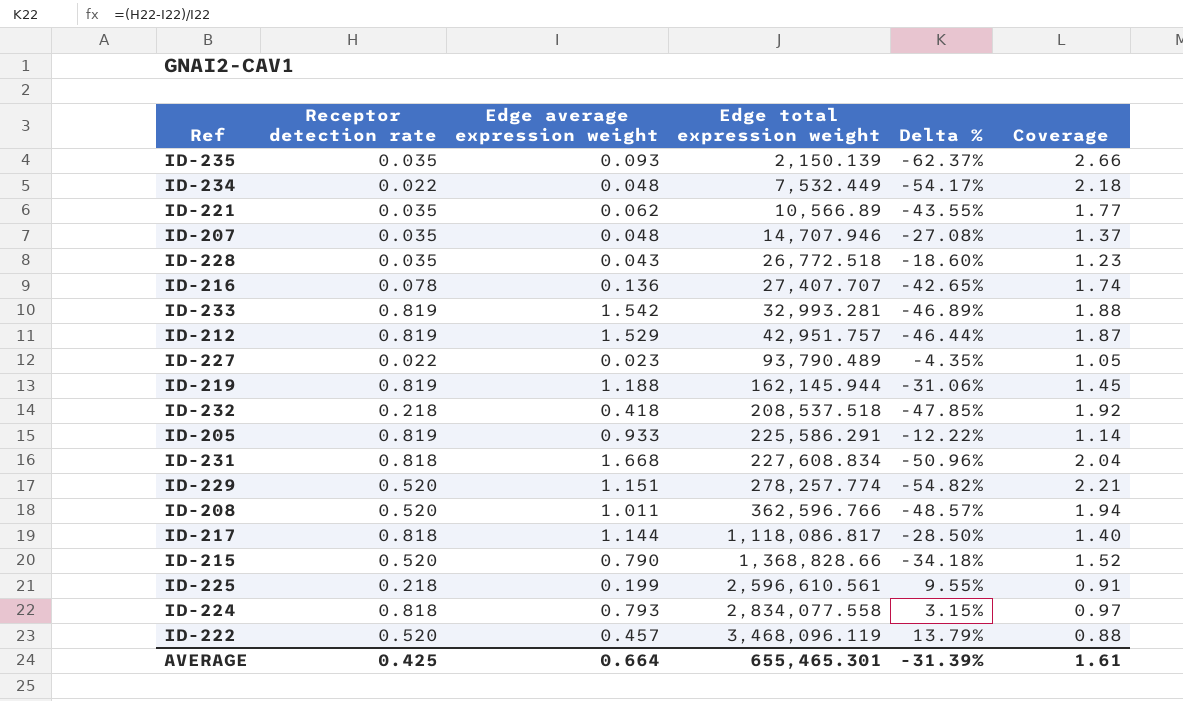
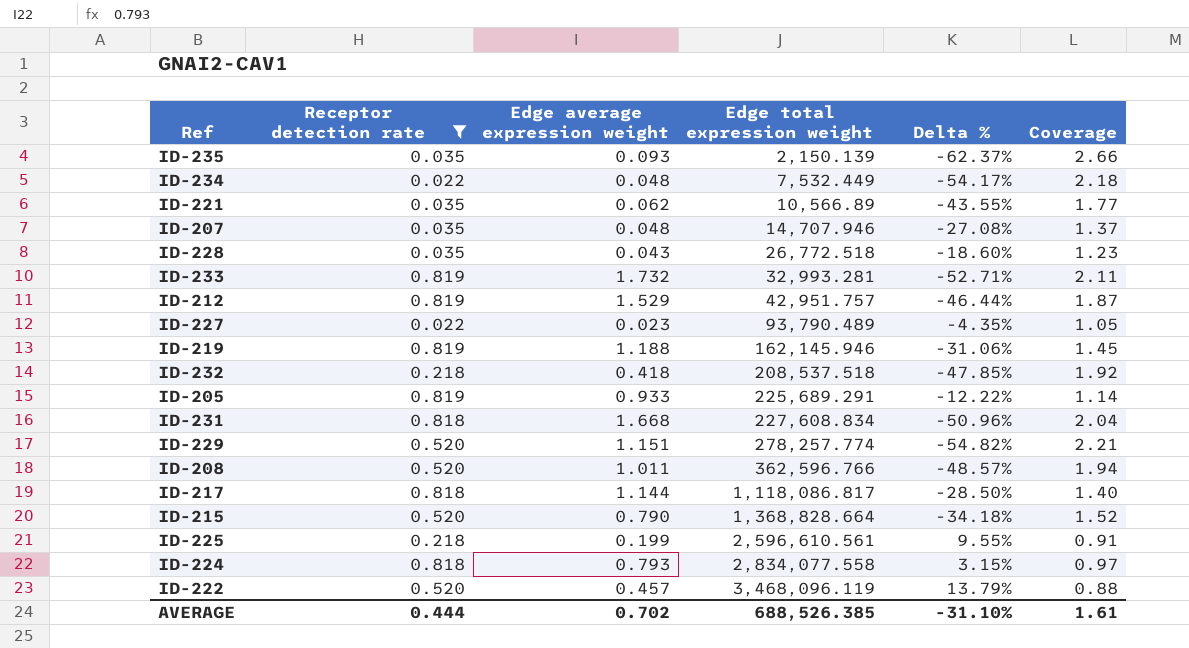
filter: none -> Receptor detection rate != 0.078
ID-233 | Edge average expression weight: 1.542 -> 1.732
ID-233 | Delta %: -46.89% -> -52.71%
ID-233 | Coverage: 1.88 -> 2.11
ID-219 | Edge total expression weight: 162,145.944 -> 162,145.946
ID-205 | Edge total expression weight: 225,586.291 -> 225,689.291
ID-215 | Edge total expression weight: 1,368,828.66 -> 1,368,828.664
AVERAGE | Receptor detection rate: 0.425 -> 0.444
AVERAGE | Edge average expression weight: 0.664 -> 0.702
AVERAGE | Edge total expression weight: 655,465.301 -> 688,526.385
AVERAGE | Delta %: -31.39% -> -31.10%

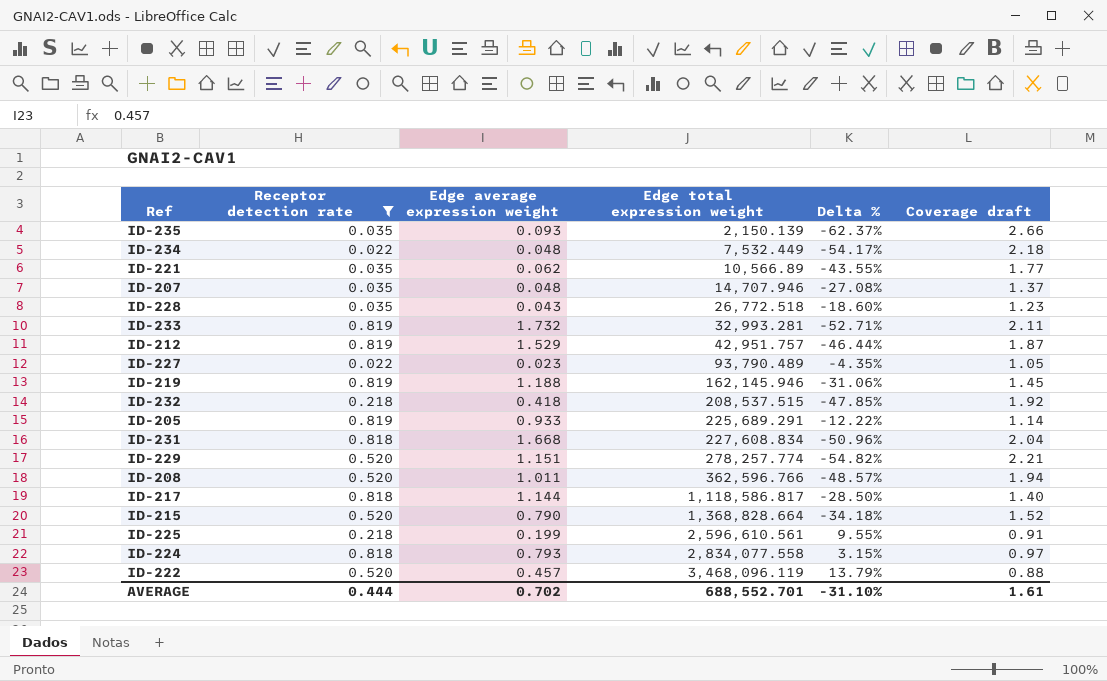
column name: Coverage -> Coverage draft
ID-232 | Edge total expression weight: 208,537.518 -> 208,537.515
ID-217 | Edge total expression weight: 1,118,086.817 -> 1,118,586.817
AVERAGE | Edge total expression weight: 688,526.385 -> 688,552.701

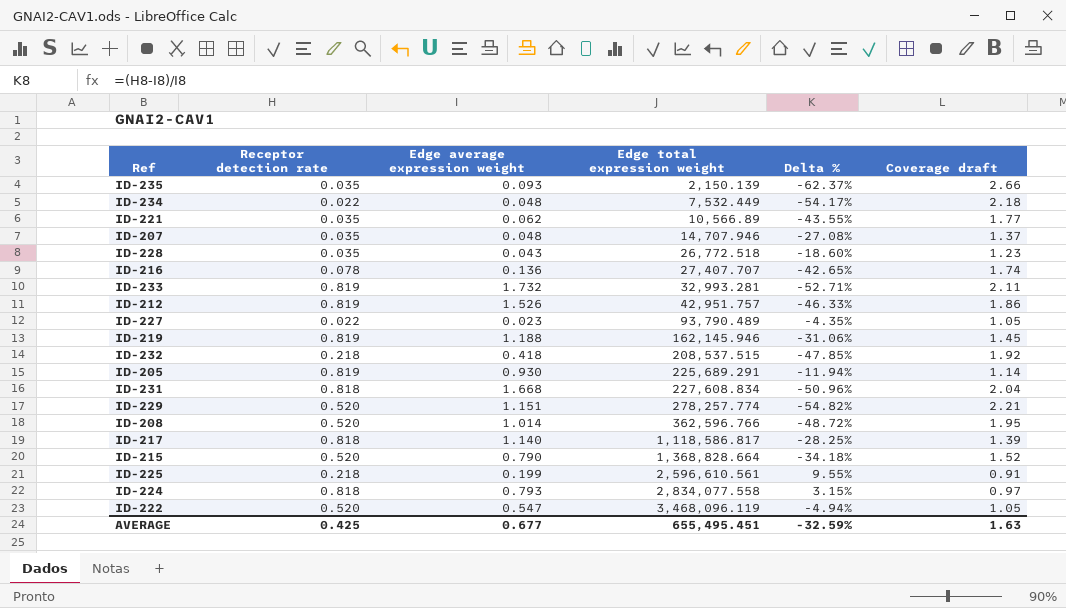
filter: Receptor detection rate != 0.078 -> none
ID-212 | Edge average expression weight: 1.529 -> 1.526
ID-212 | Delta %: -46.44% -> -46.33%
ID-212 | Coverage draft: 1.87 -> 1.86
ID-205 | Edge average expression weight: 0.933 -> 0.930
ID-205 | Delta %: -12.22% -> -11.94%
ID-208 | Edge average expression weight: 1.011 -> 1.014
ID-208 | Delta %: -48.57% -> -48.72%
ID-208 | Coverage draft: 1.94 -> 1.95
ID-217 | Edge average expression weight: 1.144 -> 1.140
ID-217 | Delta %: -28.50% -> -28.25%
ID-217 | Coverage draft: 1.40 -> 1.39
ID-222 | Edge average expression weight: 0.457 -> 0.547
ID-222 | Delta %: 13.79% -> -4.94%
ID-222 | Coverage draft: 0.88 -> 1.05
AVERAGE | Receptor detection rate: 0.444 -> 0.425
AVERAGE | Edge average expression weight: 0.702 -> 0.677
AVERAGE | Edge total expression weight: 688,552.701 -> 655,495.451
AVERAGE | Delta %: -31.10% -> -32.59%
AVERAGE | Coverage draft: 1.61 -> 1.63

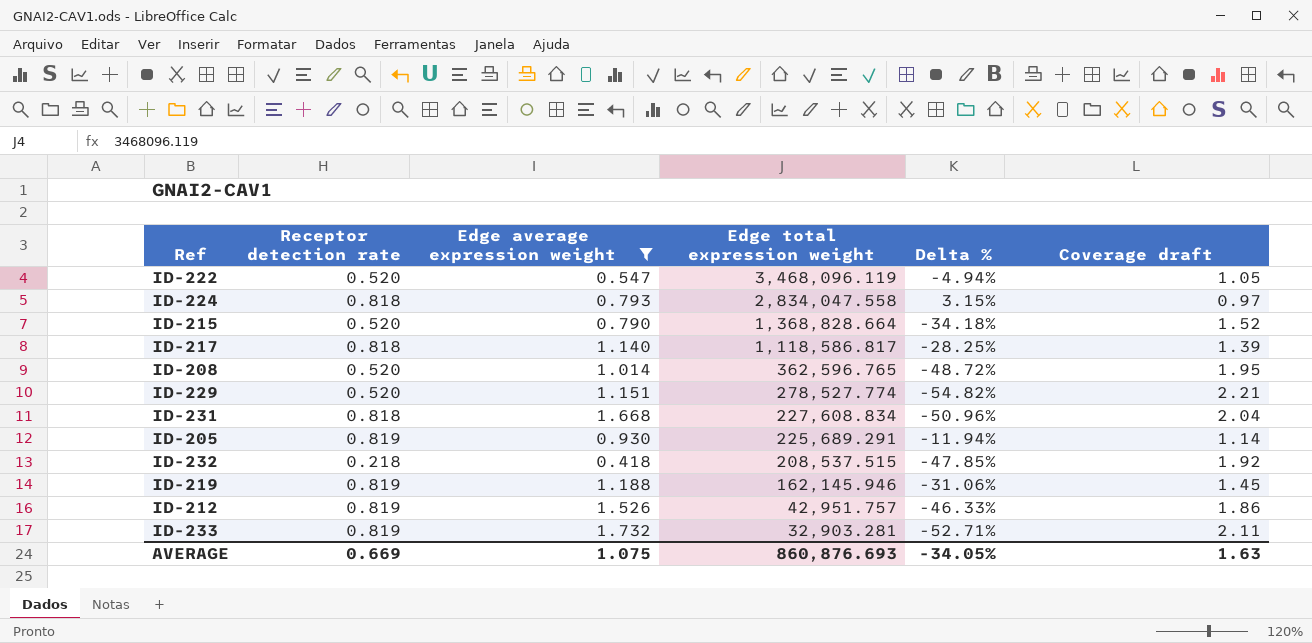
filter: none -> Edge average expression weight >= 0.418
row order: Edge total expression weight ascending -> Edge total expression weight descending
ID-224 | Edge total expression weight: 2,834,077.558 -> 2,834,047.558
ID-208 | Edge total expression weight: 362,596.766 -> 362,596.765
ID-229 | Edge total expression weight: 278,257.774 -> 278,527.774
ID-233 | Edge total expression weight: 32,993.281 -> 32,903.281
AVERAGE | Receptor detection rate: 0.425 -> 0.669
AVERAGE | Edge average expression weight: 0.677 -> 1.075
AVERAGE | Edge total expression weight: 655,495.451 -> 860,876.693
AVERAGE | Delta %: -32.59% -> -34.05%

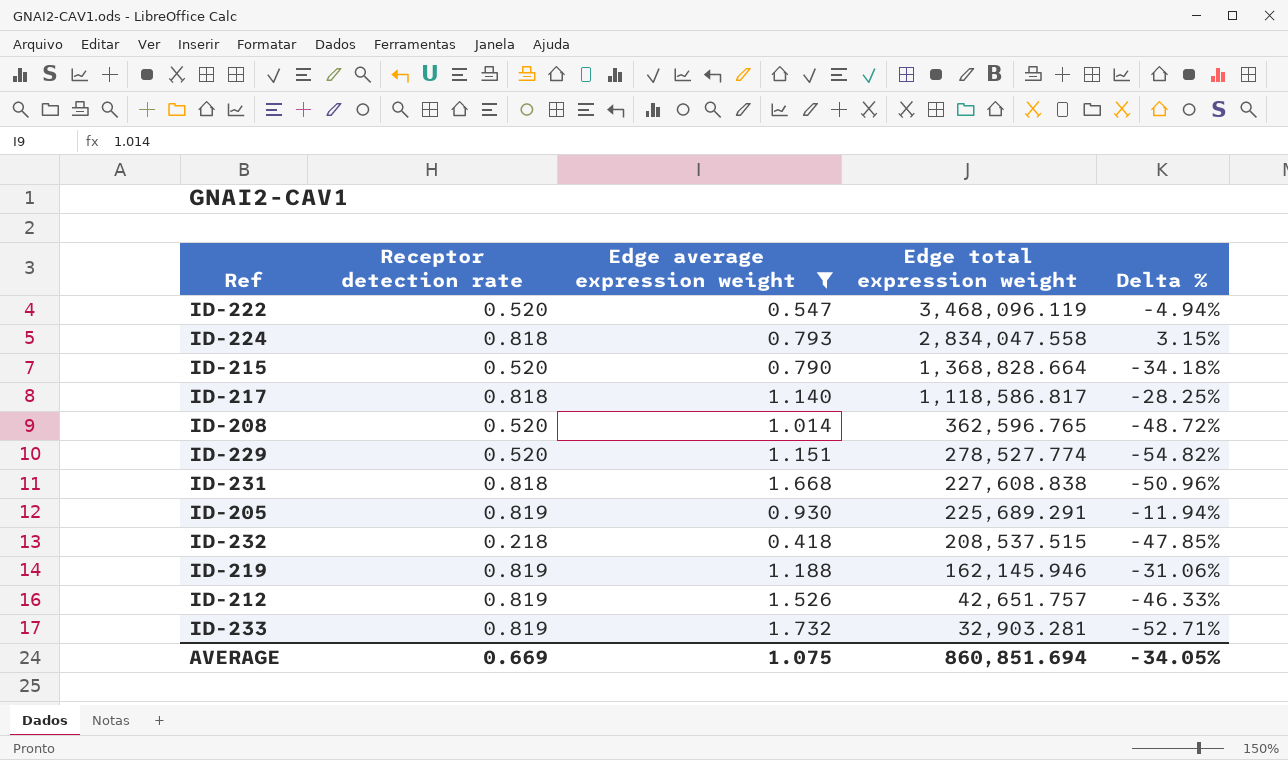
column Coverage draft | formula: [Edge average expression weight] / [Receptor detection rate] -> none
ID-231 | Edge total expression weight: 227,608.834 -> 227,608.838
ID-212 | Edge total expression weight: 42,951.757 -> 42,651.757
AVERAGE | Edge total expression weight: 860,876.693 -> 860,851.694

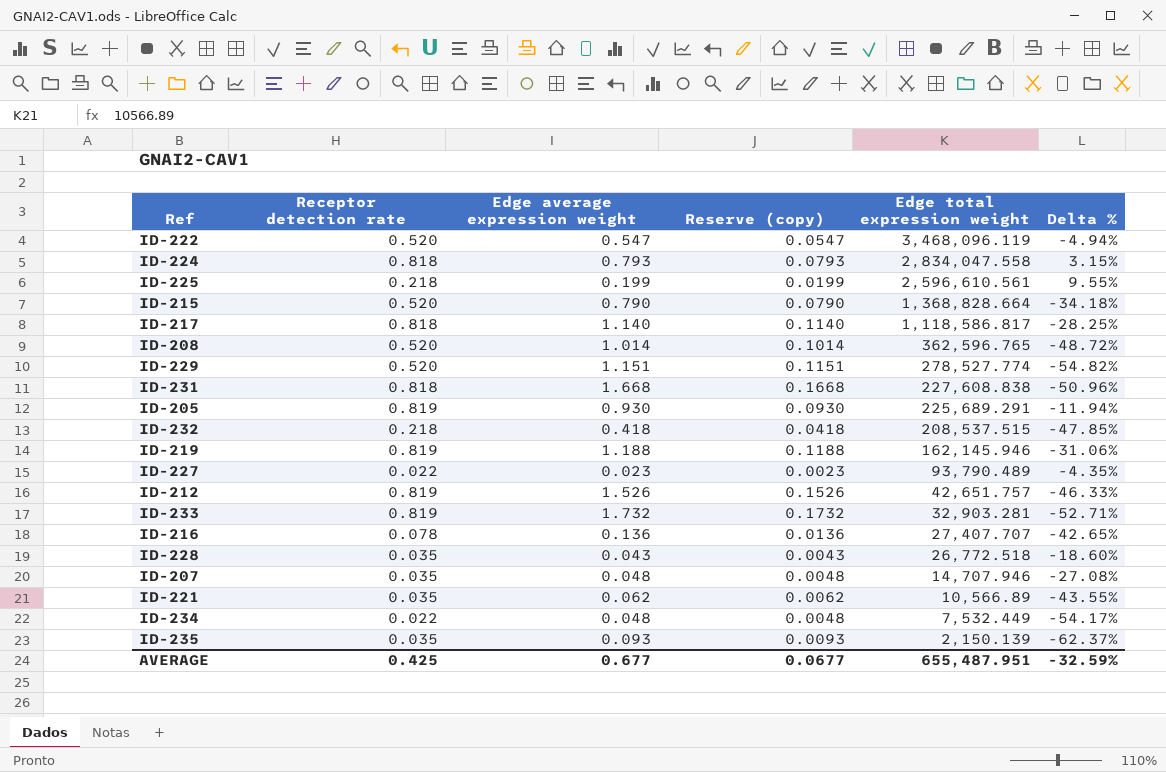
filter: Edge average expression weight >= 0.418 -> none
column Reserve (copy) | formula: none -> [Edge average expression weight] * 0.1
AVERAGE | Receptor detection rate: 0.669 -> 0.425
AVERAGE | Edge average expression weight: 1.075 -> 0.677
AVERAGE | Edge total expression weight: 860,851.694 -> 655,487.951
AVERAGE | Delta %: -34.05% -> -32.59%

